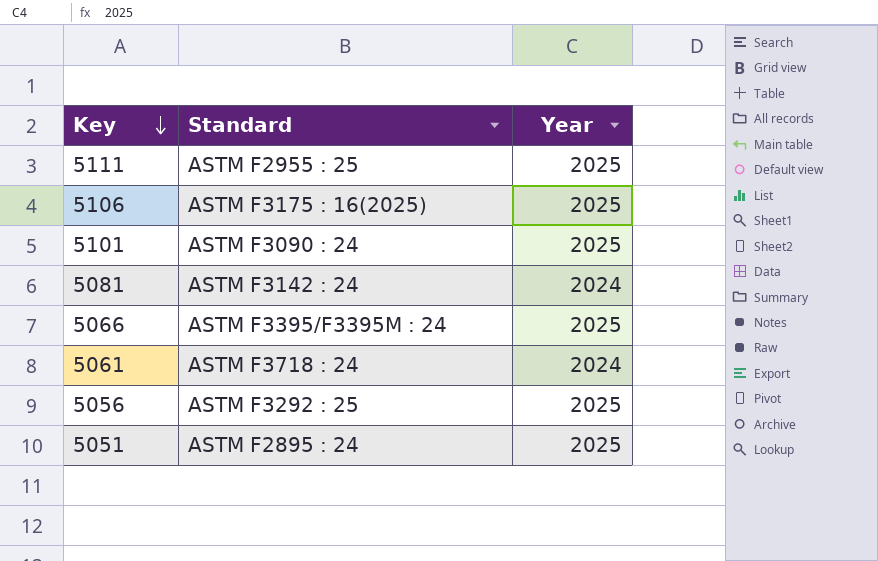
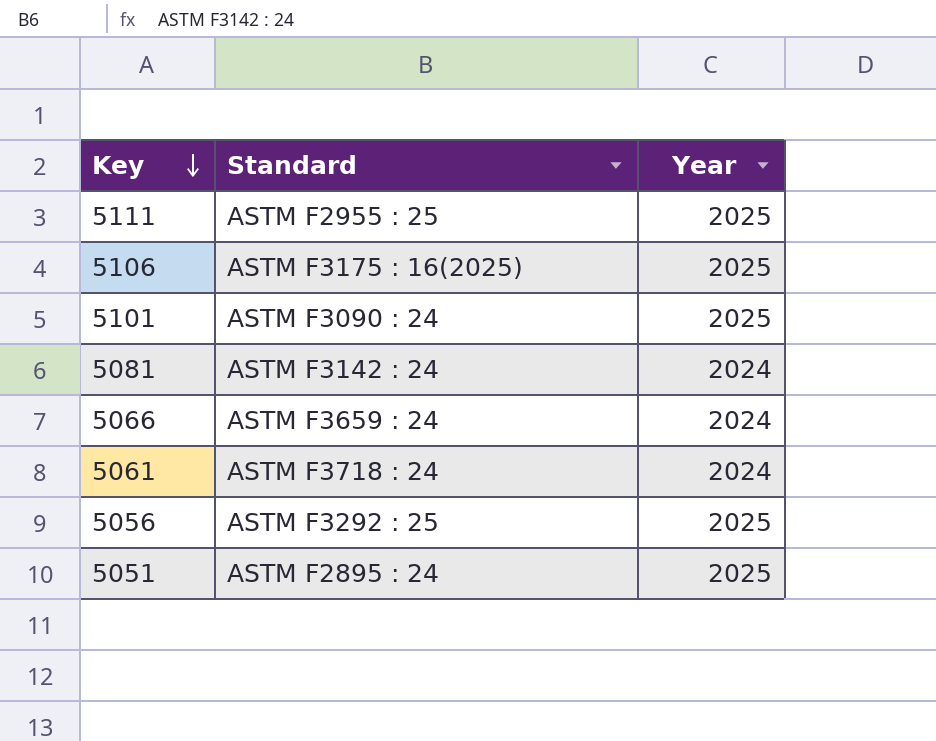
5066 | Standard: ASTM F3395/F3395M : 24 -> ASTM F3659 : 24
5066 | Year: 2025 -> 2024

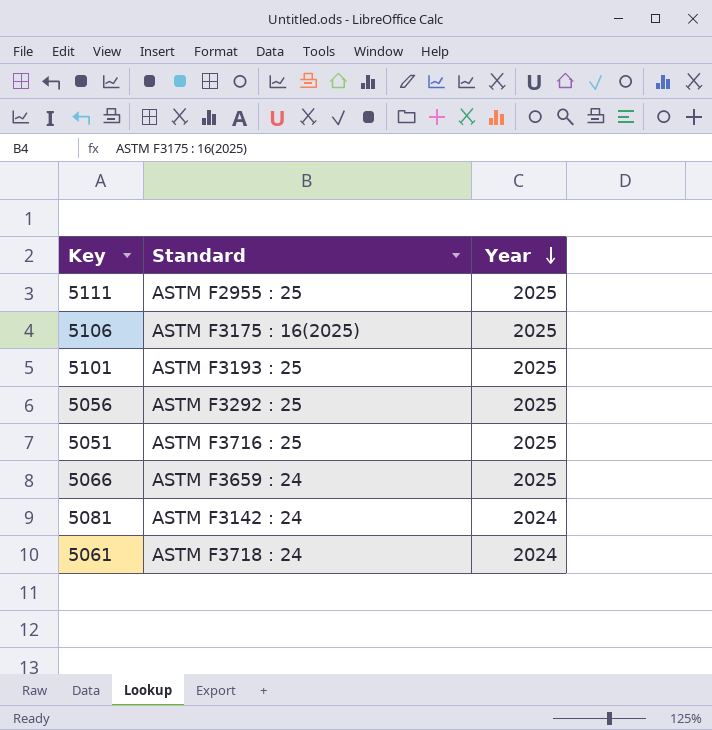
row order: Key descending -> Year descending
5101 | Standard: ASTM F3090 : 24 -> ASTM F3193 : 25
5051 | Standard: ASTM F2895 : 24 -> ASTM F3716 : 25
5066 | Year: 2024 -> 2025

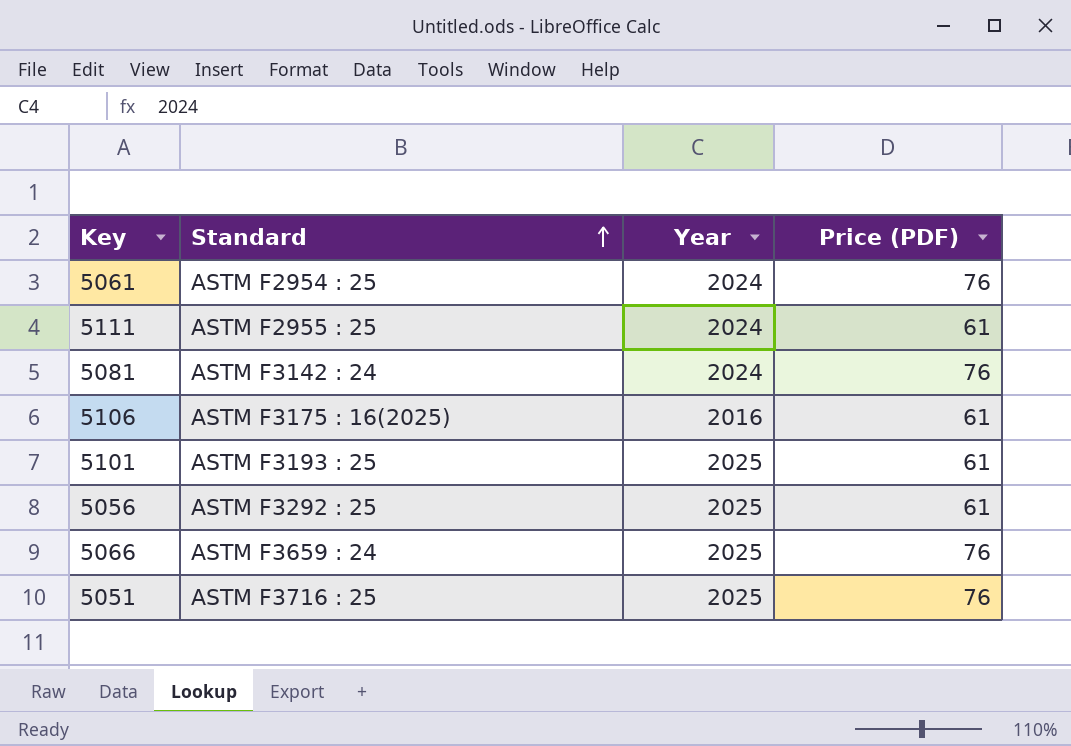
row order: Year descending -> Standard ascending
column Price (PDF) | position: none -> 4
5061 | Standard: ASTM F3718 : 24 -> ASTM F2954 : 25
5111 | Year: 2025 -> 2024
5106 | Year: 2025 -> 2016

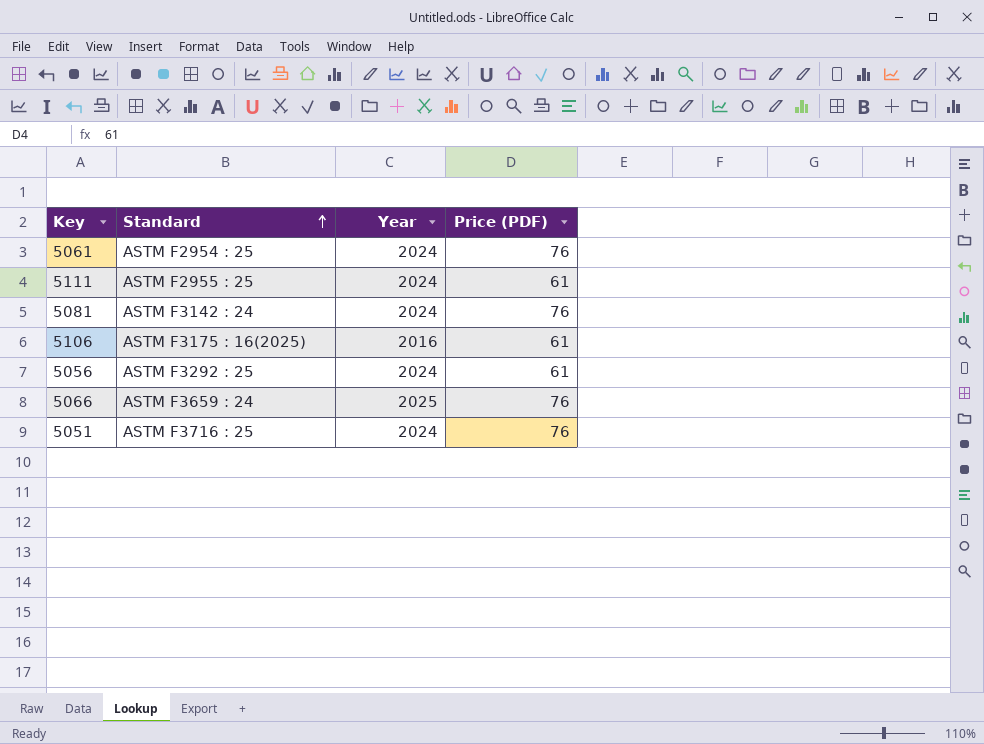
row 5101: ASTM F3193 : 25 | 2025 | 61 -> none
5056 | Year: 2025 -> 2024
5051 | Year: 2025 -> 2024

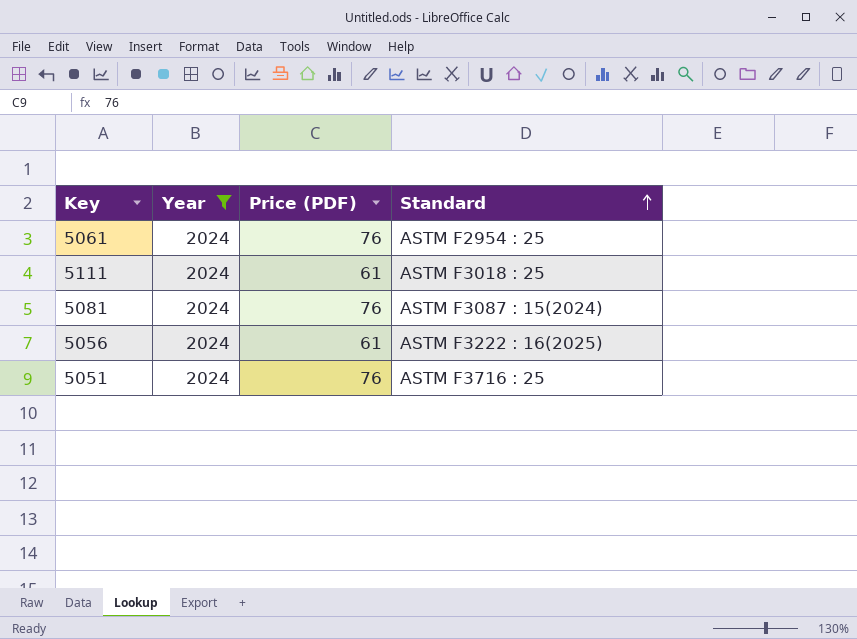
filter: none -> Year = 2024
column Standard | position: 2 -> 4
5111 | Standard: ASTM F2955 : 25 -> ASTM F3018 : 25
5081 | Standard: ASTM F3142 : 24 -> ASTM F3087 : 15(2024)
5056 | Standard: ASTM F3292 : 25 -> ASTM F3222 : 16(2025)

